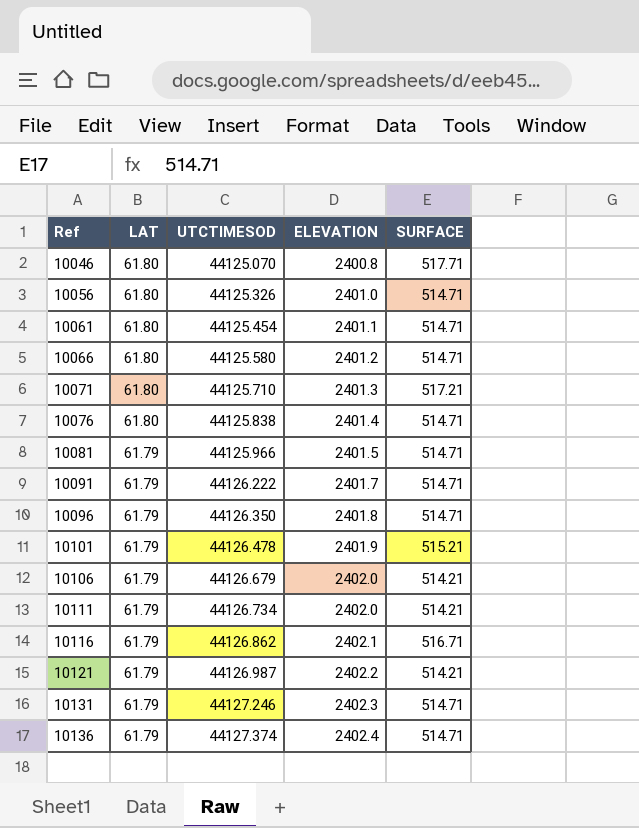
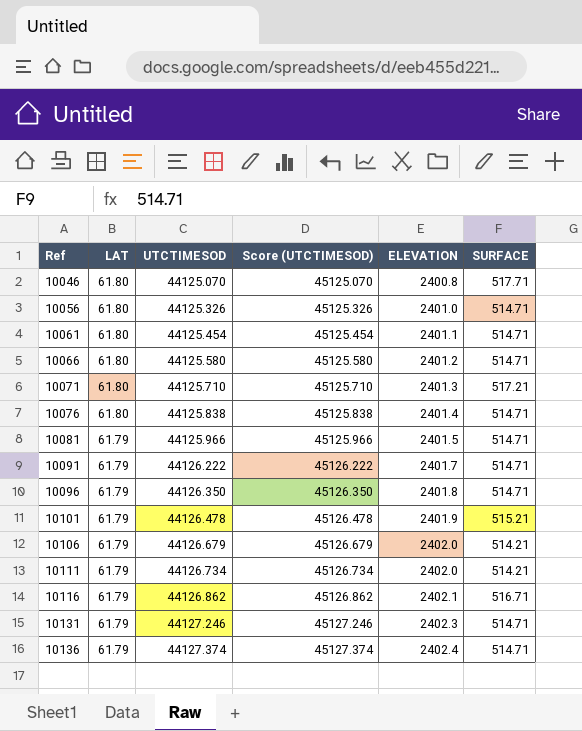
column Score (UTCTIMESOD) | formula: none -> [UTCTIMESOD] + 1000
row 10121: 61.79 | 44126.987 | 2402.2 | 514.21 -> none

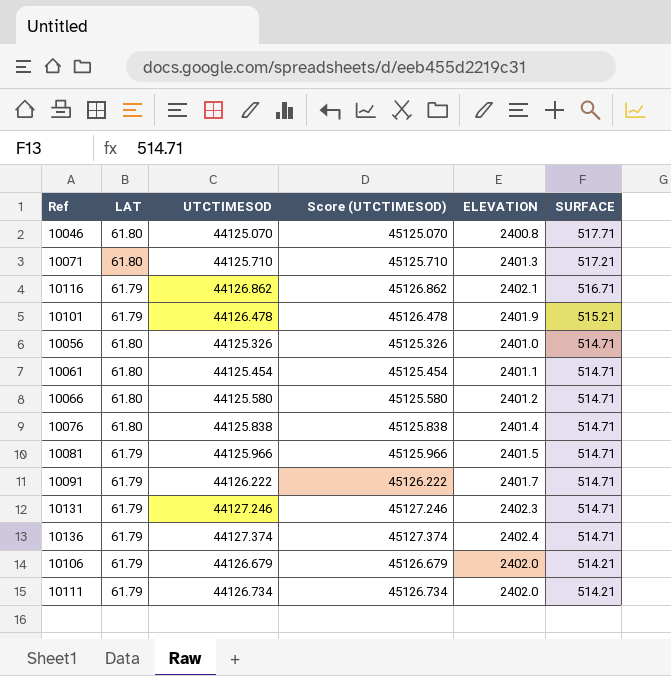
row order: Ref ascending -> SURFACE descending
row 10096: 61.79 | 44126.350 | 45126.350 | 2401.8 | 514.71 -> none

